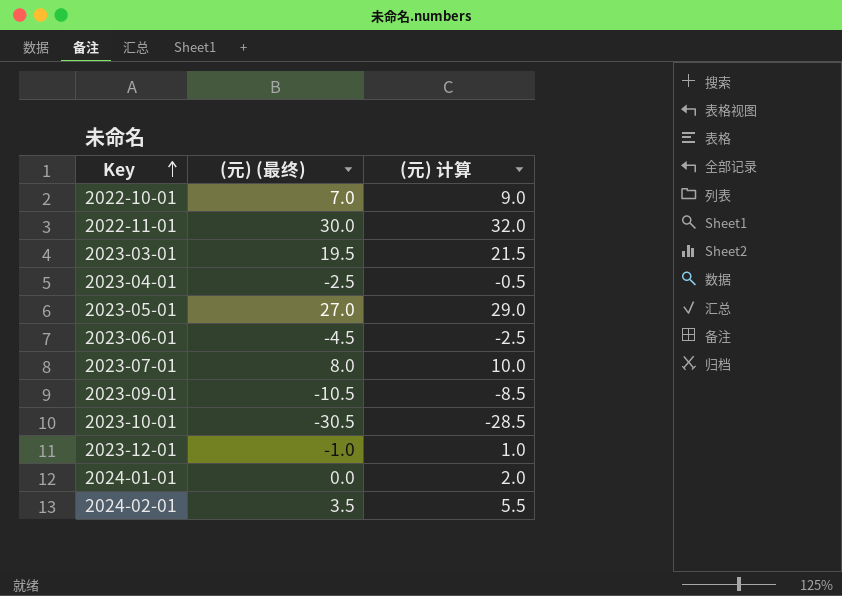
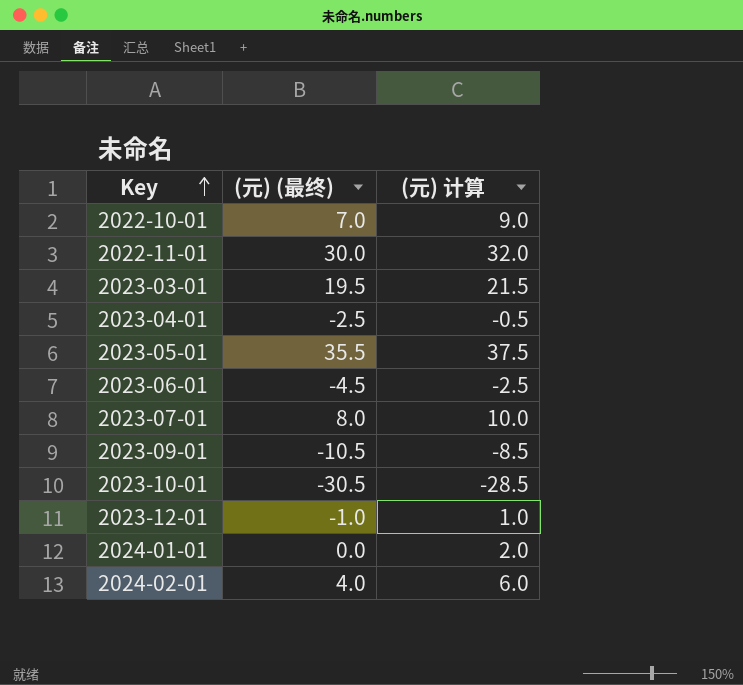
2023-05-01 | (元) (最终): 27.0 -> 35.5
2023-05-01 | (元) 计算: 29.0 -> 37.5
2024-02-01 | (元) (最终): 3.5 -> 4.0
2024-02-01 | (元) 计算: 5.5 -> 6.0

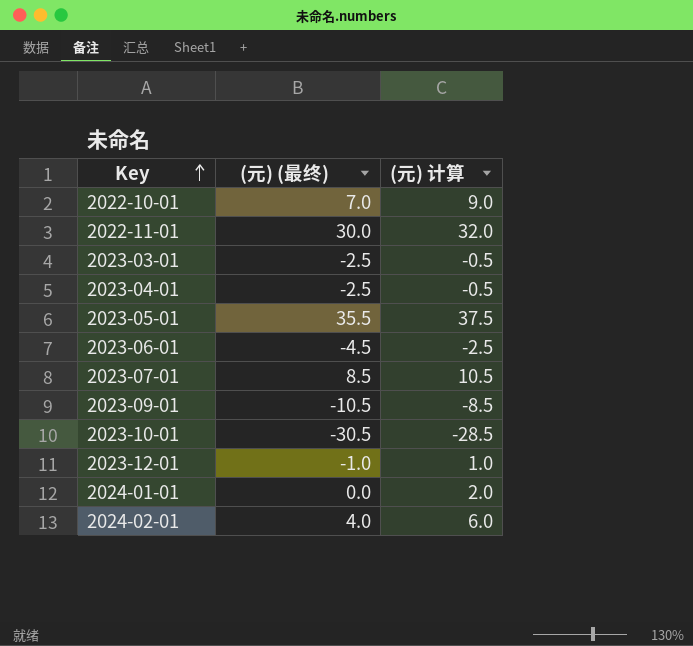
2023-03-01 | (元) (最终): 19.5 -> -2.5
2023-03-01 | (元) 计算: 21.5 -> -0.5
2023-07-01 | (元) (最终): 8.0 -> 8.5
2023-07-01 | (元) 计算: 10.0 -> 10.5

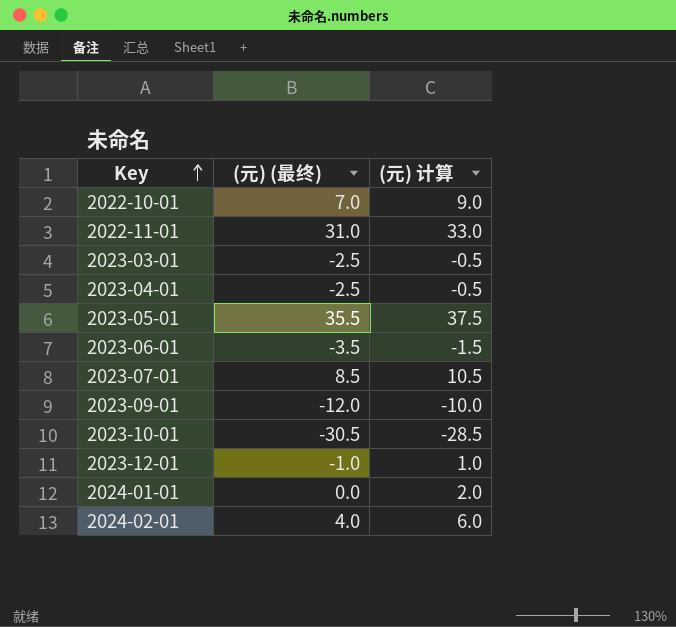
2022-11-01 | (元) (最终): 30.0 -> 31.0
2022-11-01 | (元) 计算: 32.0 -> 33.0
2023-06-01 | (元) (最终): -4.5 -> -3.5
2023-06-01 | (元) 计算: -2.5 -> -1.5
2023-09-01 | (元) (最终): -10.5 -> -12.0
2023-09-01 | (元) 计算: -8.5 -> -10.0

